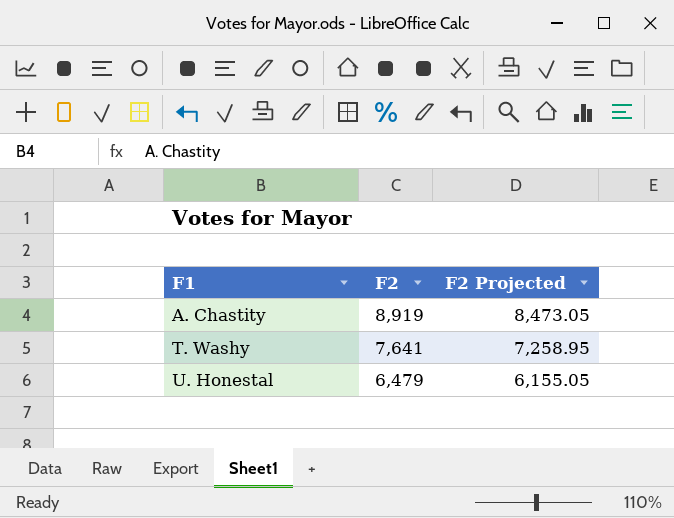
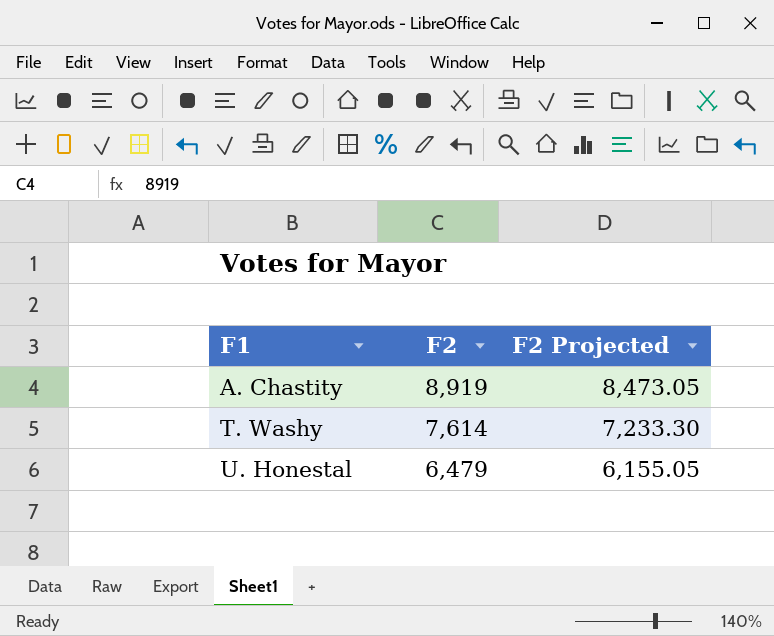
T. Washy | F2: 7,641 -> 7,614
T. Washy | F2 Projected: 7,258.95 -> 7,233.30

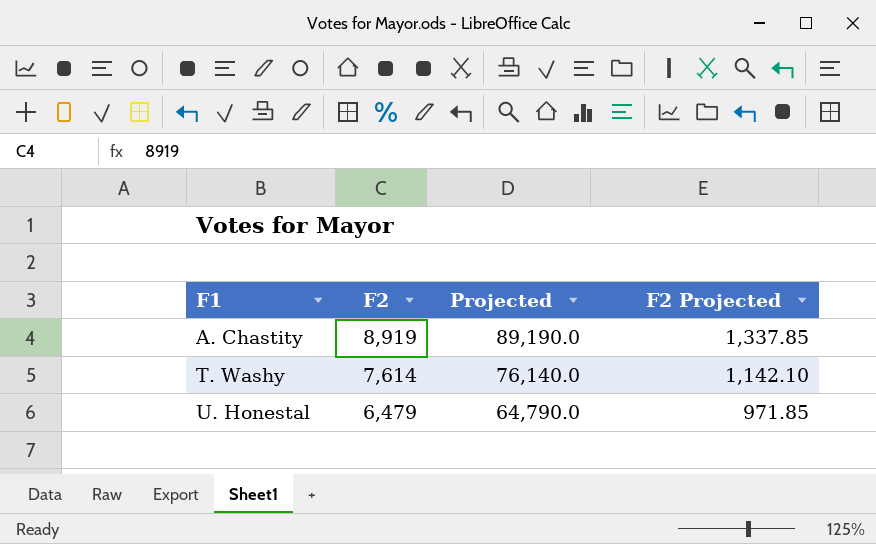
column Projected | formula: none -> [F2] * 10
column F2 Projected | formula: [F2] * 0.95 -> [F2] * 0.15

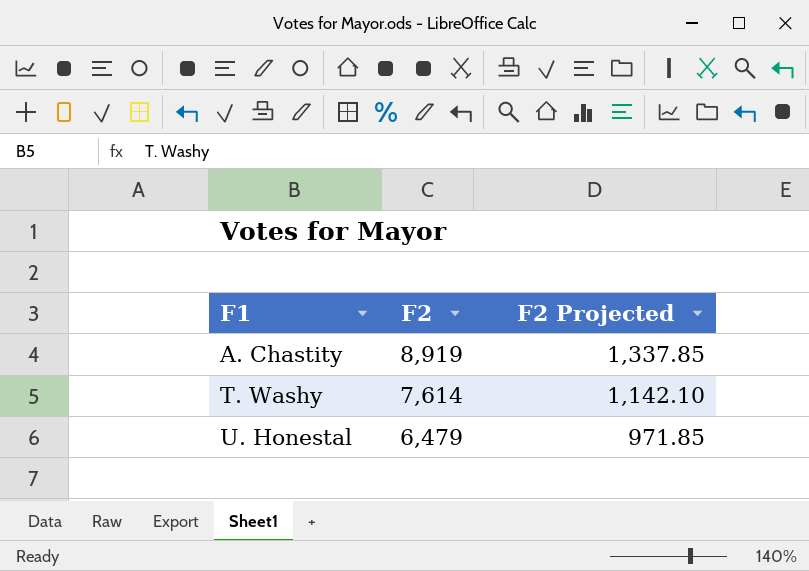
column Projected | formula: [F2] * 10 -> none

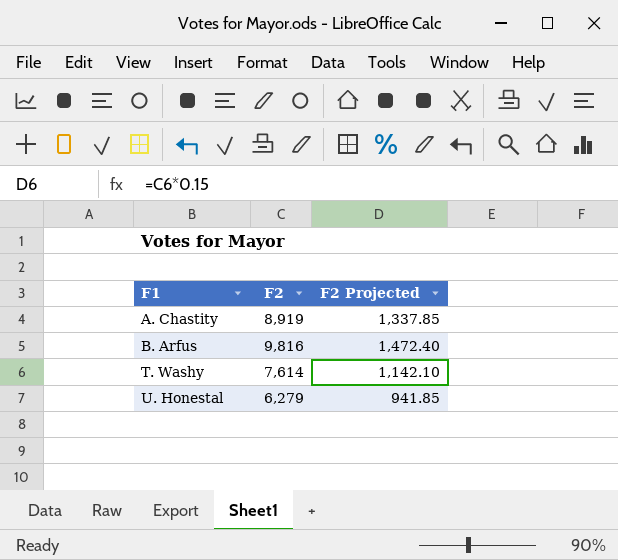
row B. Arfus: none -> 9,816 | 1,472.40
U. Honestal | F2: 6,479 -> 6,279
U. Honestal | F2 Projected: 971.85 -> 941.85

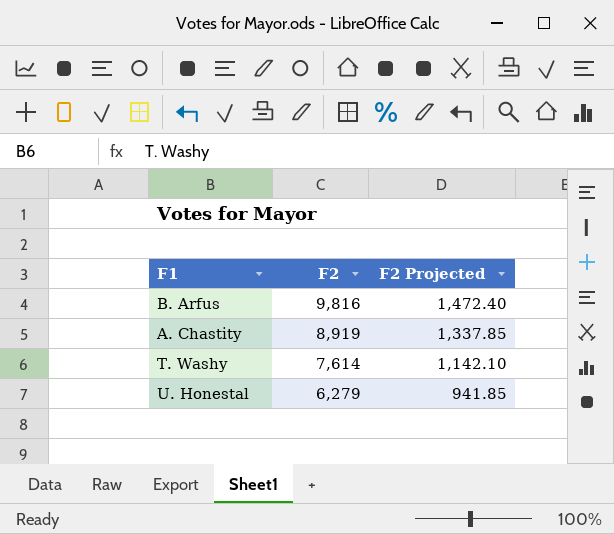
row order: F1 ascending -> F2 descending

